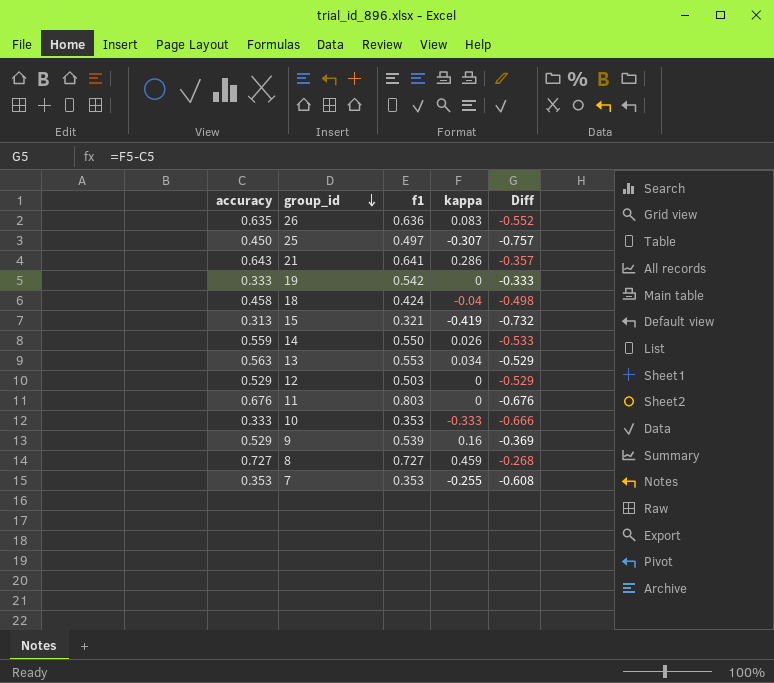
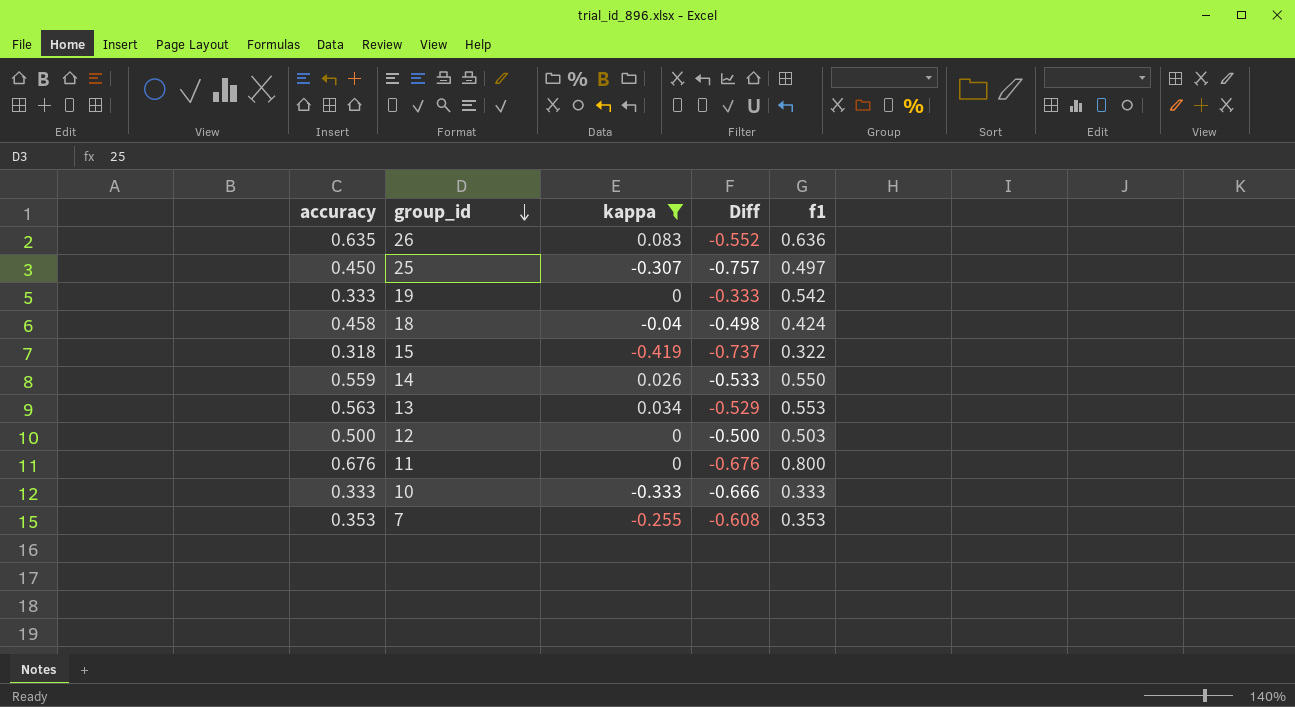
filter: none -> kappa <= 0.083
column f1 | position: 3 -> 5
15 | accuracy: 0.313 -> 0.318
15 | Diff: -0.732 -> -0.737
15 | f1: 0.321 -> 0.322
12 | accuracy: 0.529 -> 0.500
12 | Diff: -0.529 -> -0.500
11 | f1: 0.803 -> 0.800
10 | f1: 0.353 -> 0.333

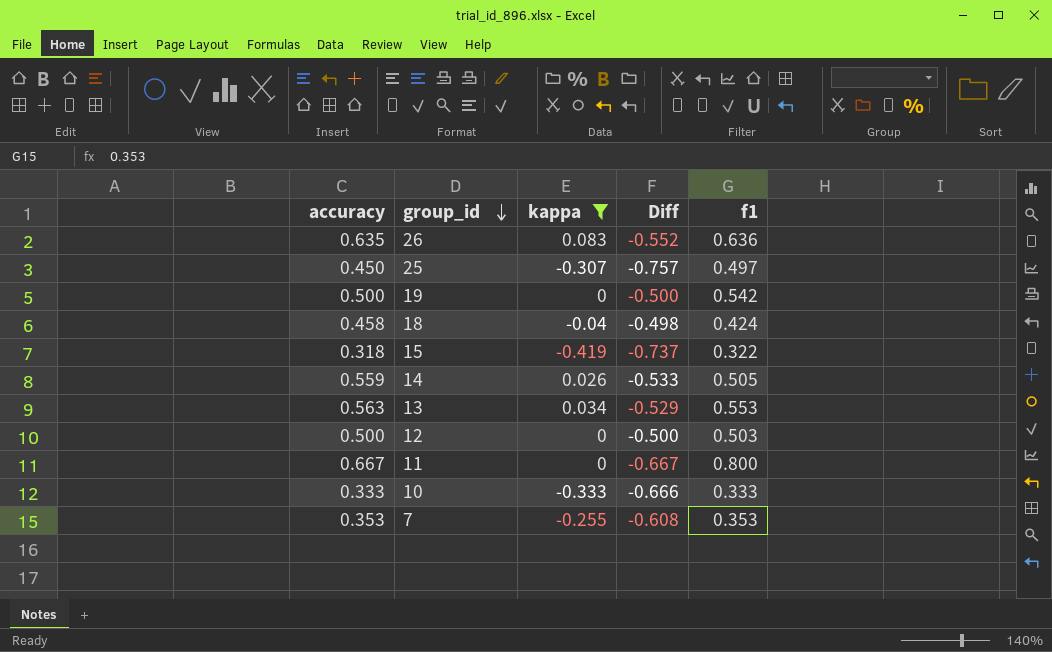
19 | accuracy: 0.333 -> 0.500
19 | Diff: -0.333 -> -0.500
14 | f1: 0.550 -> 0.505
11 | accuracy: 0.676 -> 0.667
11 | Diff: -0.676 -> -0.667

